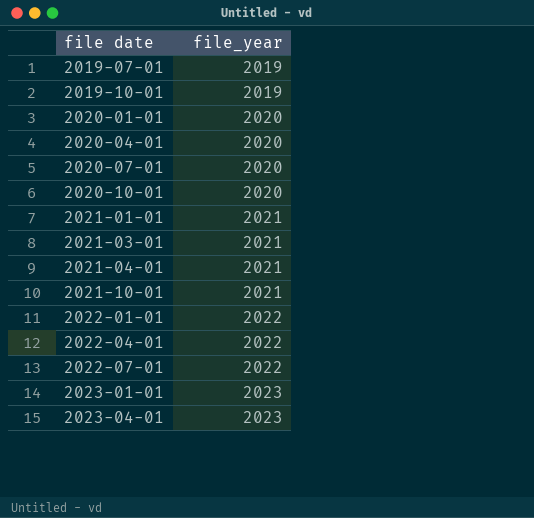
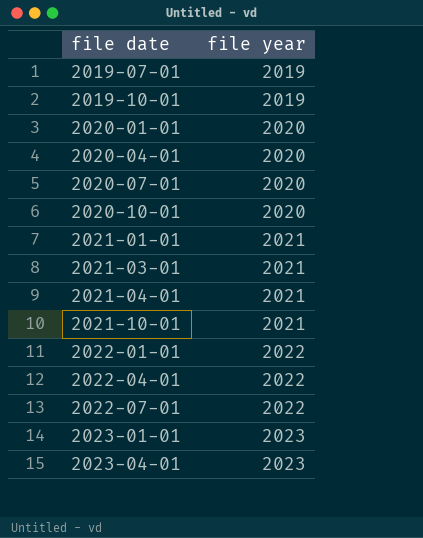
column name: file_year -> file year

